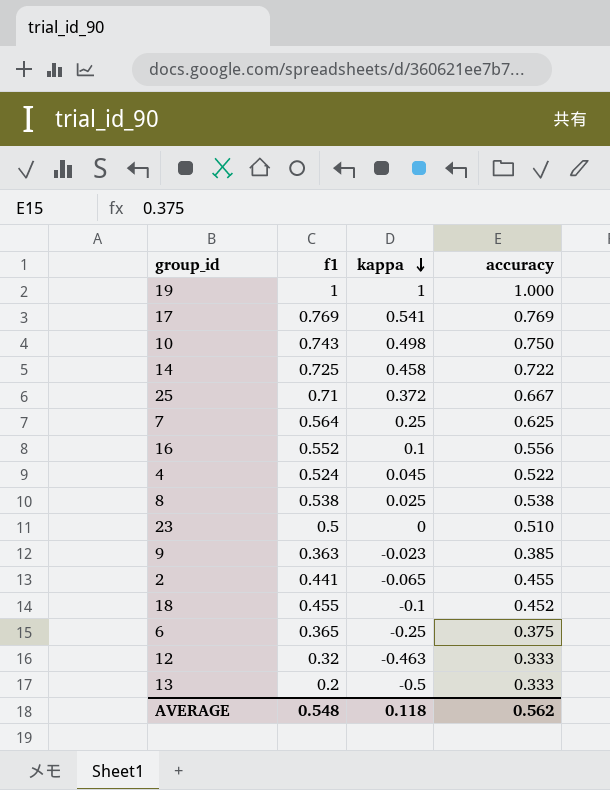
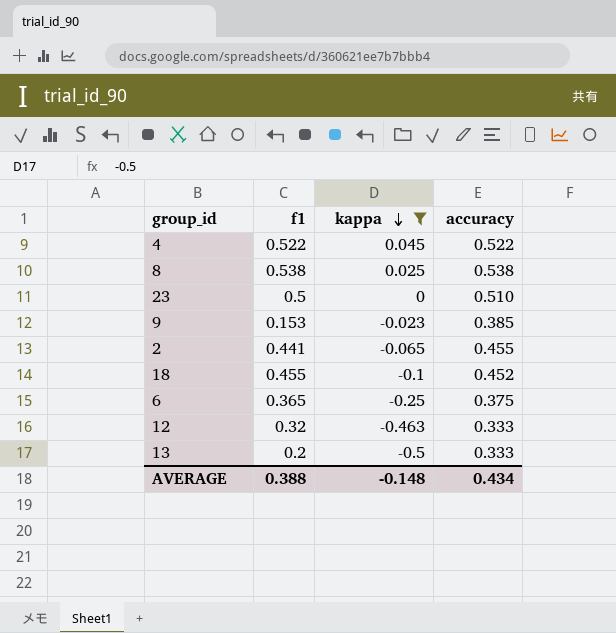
filter: none -> kappa <= 0.045
4 | f1: 0.524 -> 0.522
9 | f1: 0.363 -> 0.153
AVERAGE | f1: 0.548 -> 0.388
AVERAGE | kappa: 0.118 -> -0.148
AVERAGE | accuracy: 0.562 -> 0.434

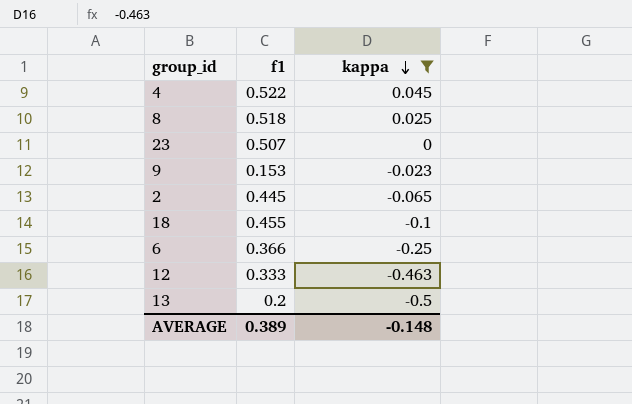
column accuracy | position: 4 -> none
8 | f1: 0.538 -> 0.518
23 | f1: 0.5 -> 0.507
2 | f1: 0.441 -> 0.445
6 | f1: 0.365 -> 0.366
12 | f1: 0.32 -> 0.333
AVERAGE | f1: 0.388 -> 0.389

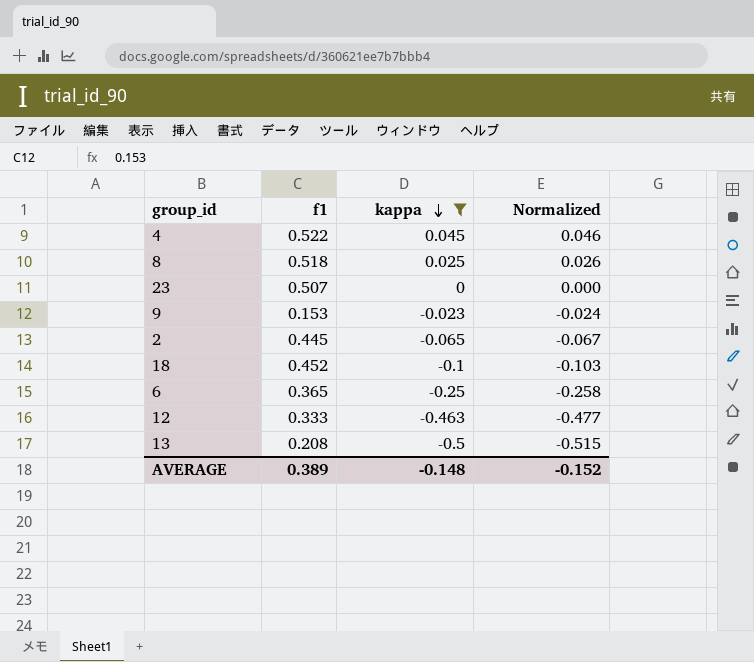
column Normalized | formula: none -> [kappa] * 1.03
18 | f1: 0.455 -> 0.452
6 | f1: 0.366 -> 0.365
13 | f1: 0.2 -> 0.208

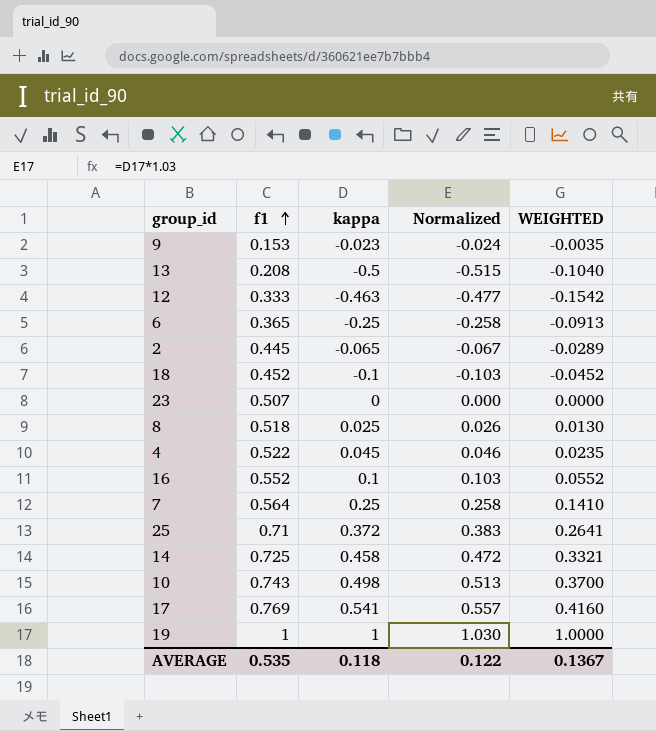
filter: kappa <= 0.045 -> none
row order: kappa descending -> f1 ascending
column WEIGHTED | formula: none -> [f1] * [kappa]
AVERAGE | f1: 0.389 -> 0.535
AVERAGE | kappa: -0.148 -> 0.118
AVERAGE | Normalized: -0.152 -> 0.122

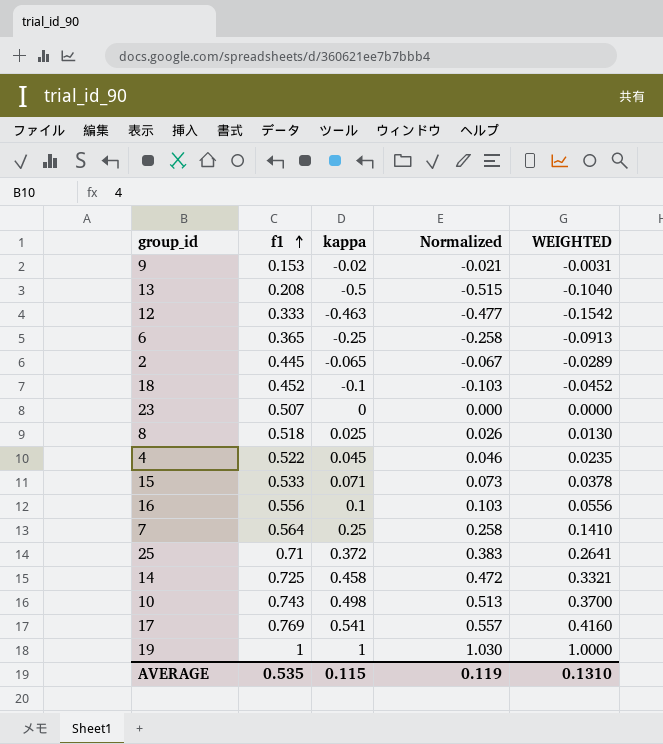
9 | kappa: -0.023 -> -0.02
9 | Normalized: -0.024 -> -0.021
9 | WEIGHTED: -0.0035 -> -0.0031
row 15: none -> 0.533 | 0.071 | 0.073 | 0.0378
16 | f1: 0.552 -> 0.556
16 | WEIGHTED: 0.0552 -> 0.0556
AVERAGE | kappa: 0.118 -> 0.115
AVERAGE | Normalized: 0.122 -> 0.119
AVERAGE | WEIGHTED: 0.1367 -> 0.1310

